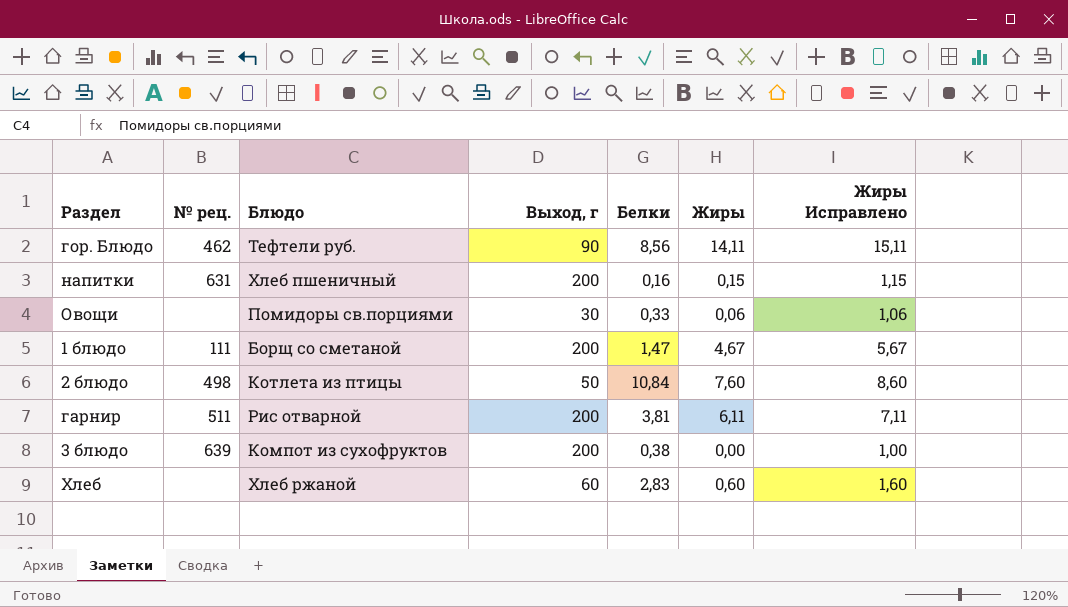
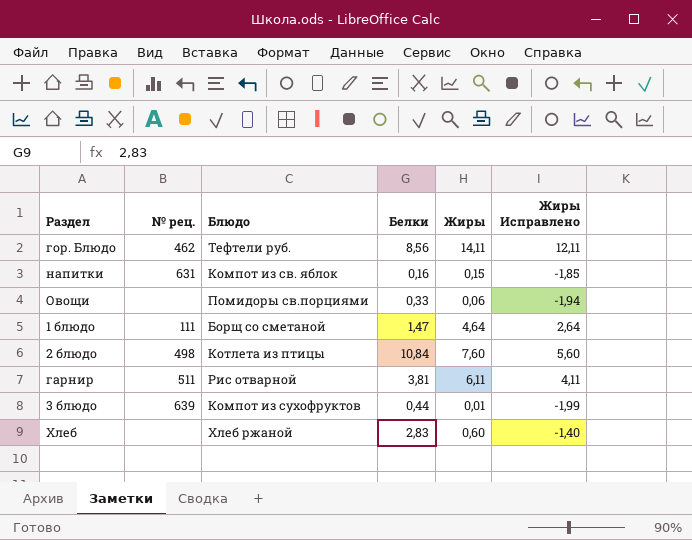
column Выход, г | position: 4 -> none
column Жиры Исправлено | formula: [Жиры] + 1 -> [Жиры] - 2
напитки | Блюдо: Хлеб пшеничный -> Компот из св. яблок
1 блюдо | Жиры: 4,67 -> 4,64
3 блюдо | Белки: 0,38 -> 0,44
3 блюдо | Жиры: 0,00 -> 0,01

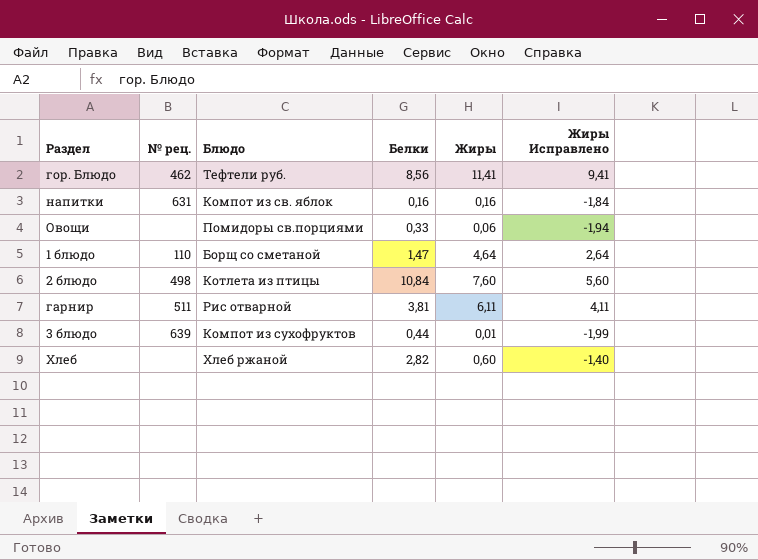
гор. Блюдо | Жиры: 14,11 -> 11,41
гор. Блюдо | Жиры Исправлено: 12,11 -> 9,41
напитки | Жиры: 0,15 -> 0,16
напитки | Жиры Исправлено: -1,85 -> -1,84
1 блюдо | № рец.: 111 -> 110
Хлеб | Белки: 2,83 -> 2,82

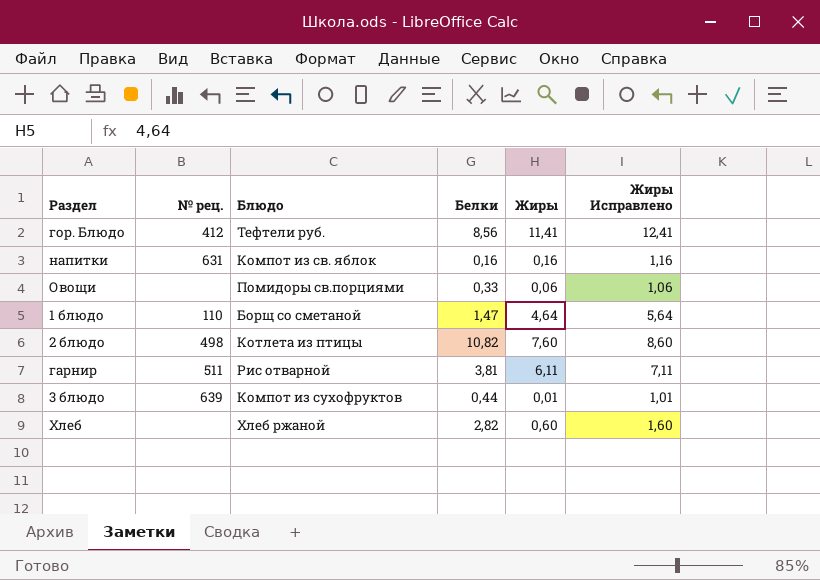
column Жиры Исправлено | formula: [Жиры] - 2 -> [Жиры] + 1
гор. Блюдо | № рец.: 462 -> 412
2 блюдо | Белки: 10,84 -> 10,82

